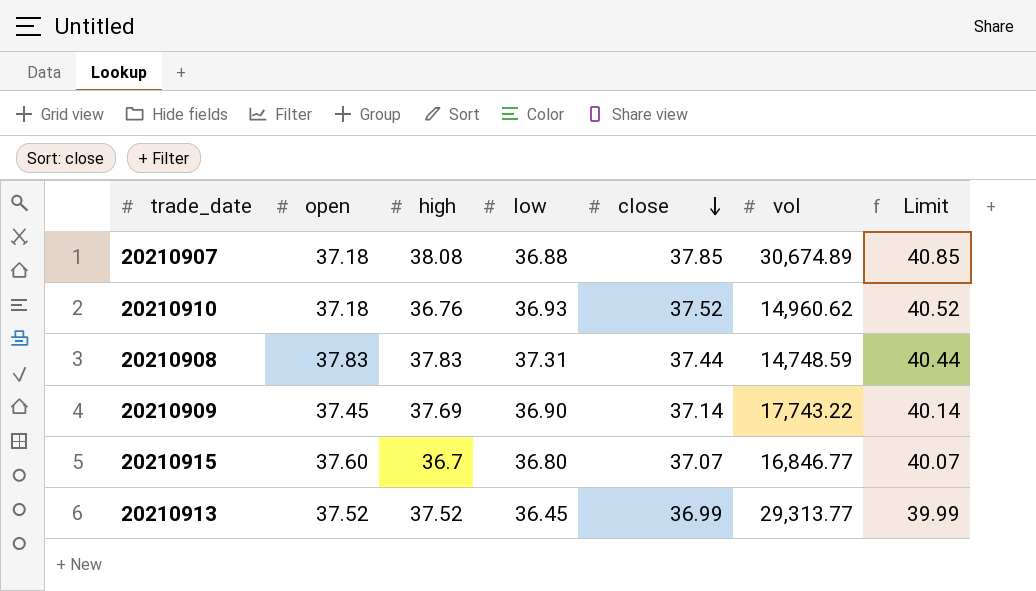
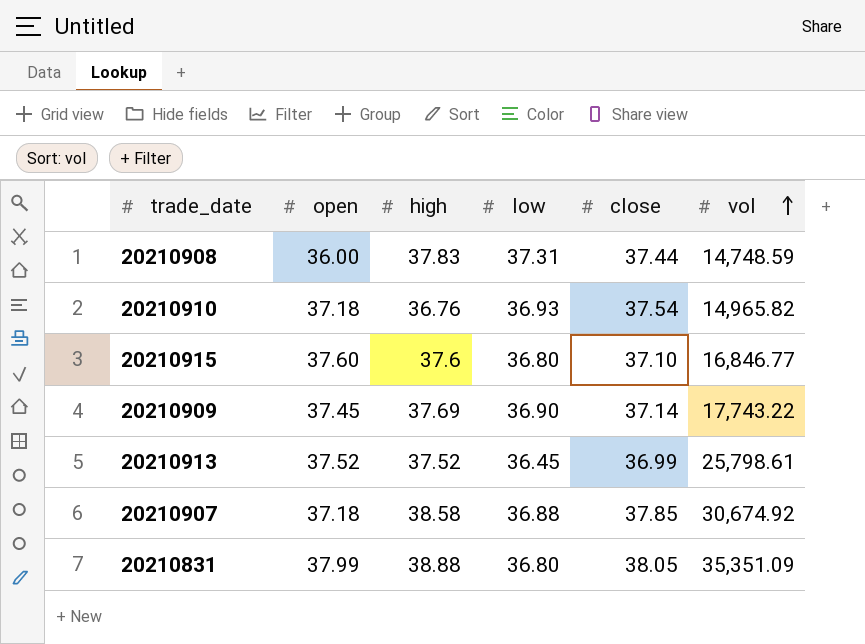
row order: close descending -> vol ascending
column Limit | formula: [close] + 3 -> none
20210908 | open: 37.83 -> 36.00
20210910 | close: 37.52 -> 37.54
20210910 | vol: 14,960.62 -> 14,965.82
20210915 | high: 36.7 -> 37.6
20210915 | close: 37.07 -> 37.10
20210913 | vol: 29,313.77 -> 25,798.61
20210907 | high: 38.08 -> 38.58
20210907 | vol: 30,674.89 -> 30,674.92
row 20210831: none -> 37.99 | 38.88 | 36.80 | 38.05 | 35,351.09

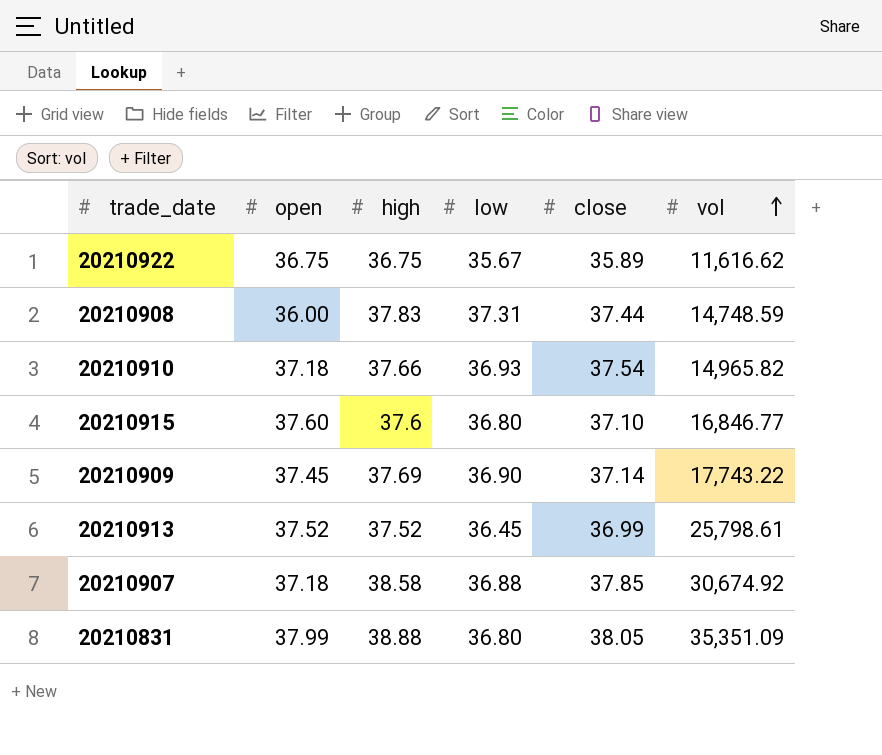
row 20210922: none -> 36.75 | 36.75 | 35.67 | 35.89 | 11,616.62
20210910 | high: 36.76 -> 37.66

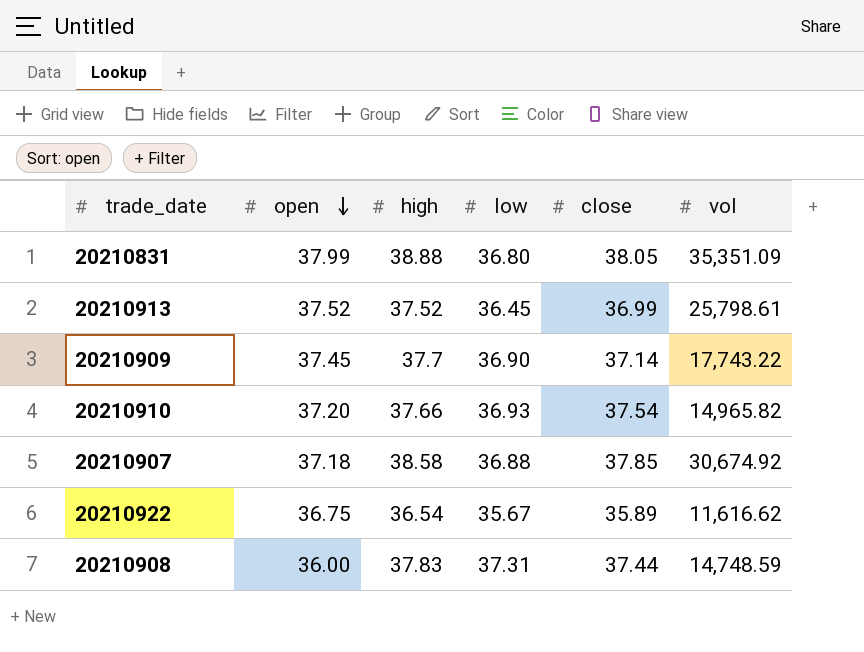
row order: vol ascending -> open descending
row 20210915: 37.60 | 37.6 | 36.80 | 37.10 | 16,846.77 -> none
20210909 | high: 37.69 -> 37.7
20210910 | open: 37.18 -> 37.20
20210922 | high: 36.75 -> 36.54

